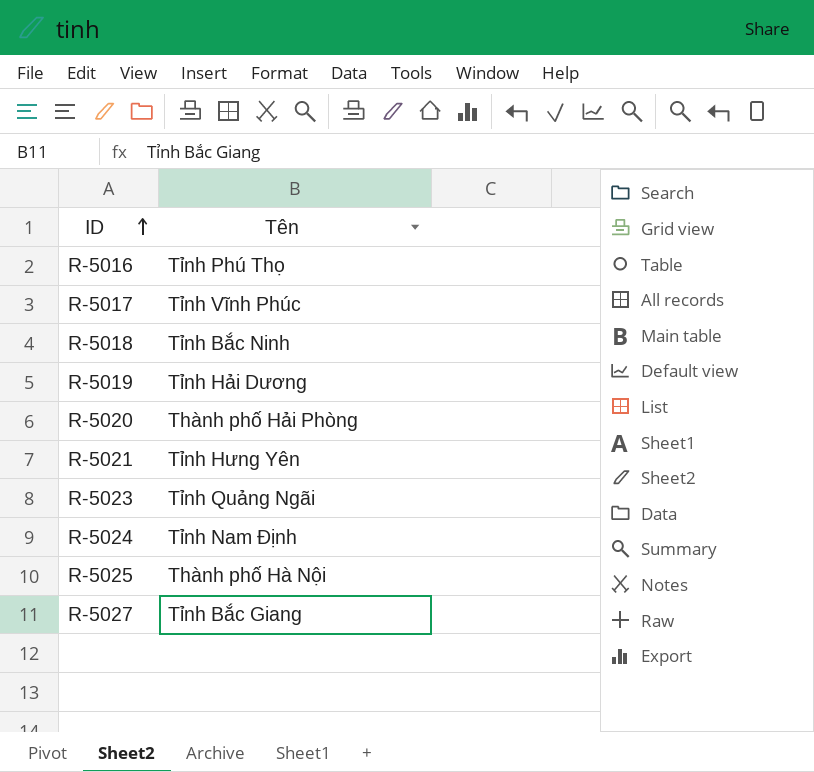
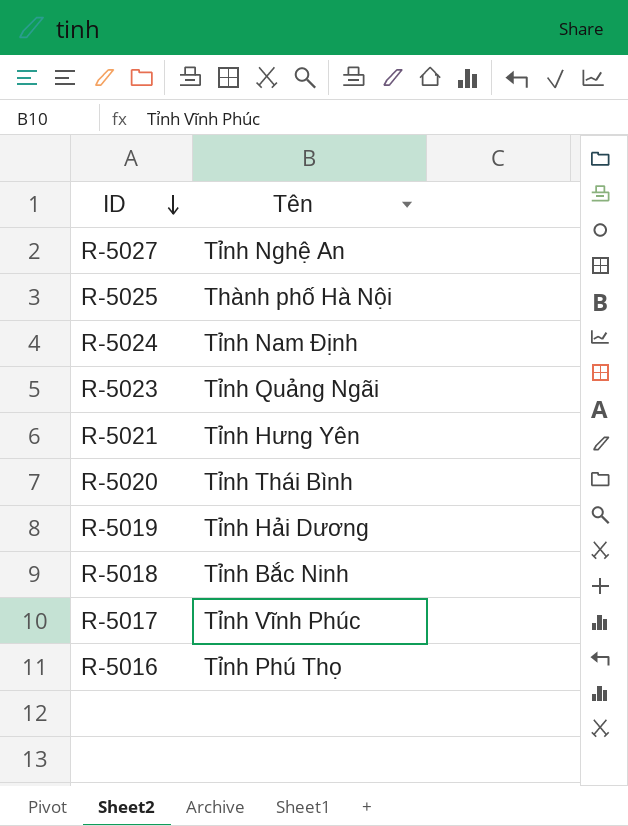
row order: ID ascending -> ID descending
R-5027 | Tên: Tỉnh Bắc Giang -> Tỉnh Nghệ An
R-5020 | Tên: Thành phố Hải Phòng -> Tỉnh Thái Bình

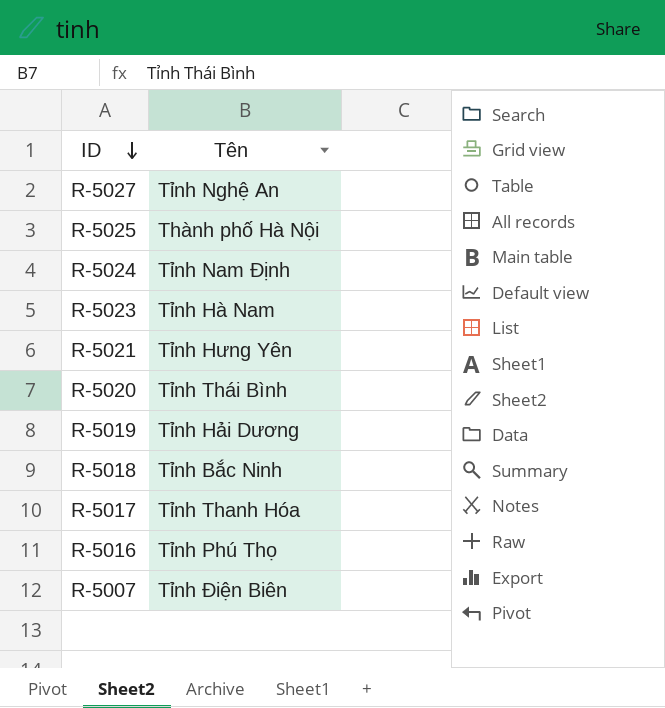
R-5023 | Tên: Tỉnh Quảng Ngãi -> Tỉnh Hà Nam
R-5017 | Tên: Tỉnh Vĩnh Phúc -> Tỉnh Thanh Hóa
row R-5007: none -> Tỉnh Điện Biên

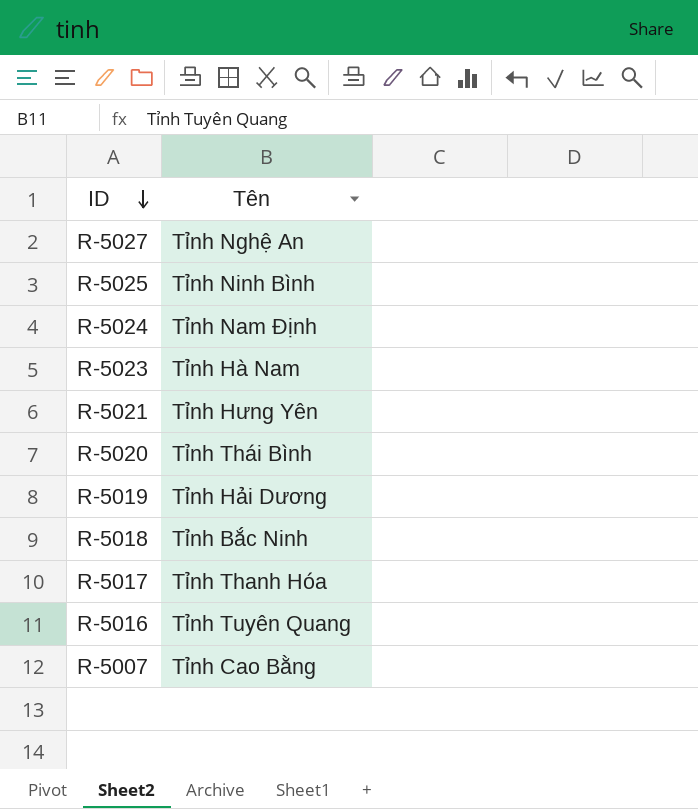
R-5025 | Tên: Thành phố Hà Nội -> Tỉnh Ninh Bình
R-5016 | Tên: Tỉnh Phú Thọ -> Tỉnh Tuyên Quang
R-5007 | Tên: Tỉnh Điện Biên -> Tỉnh Cao Bằng

